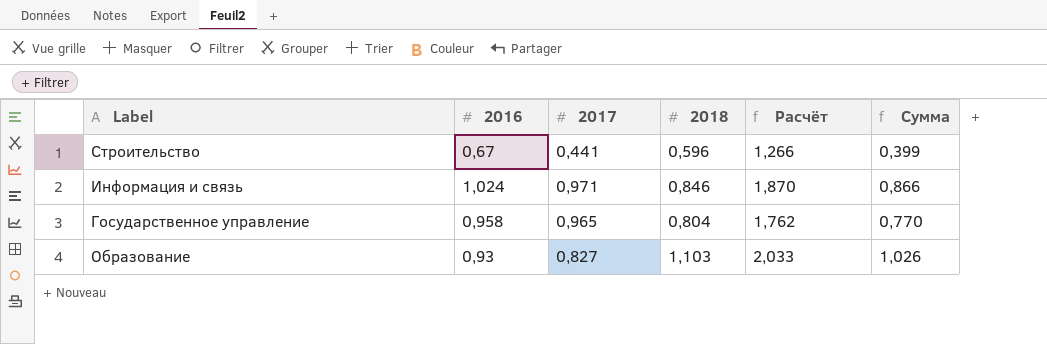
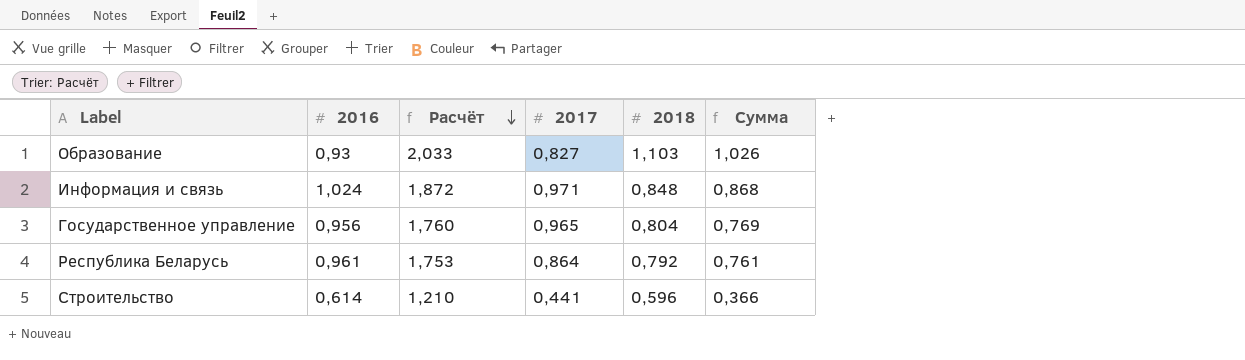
row order: none -> Расчёт descending
column Расчёт | position: 5 -> 3
Информация и связь | Расчёт: 1,870 -> 1,872
Информация и связь | 2018: 0,846 -> 0,848
Информация и связь | Сумма: 0,866 -> 0,868
Государственное управление | 2016: 0,958 -> 0,956
Государственное управление | Расчёт: 1,762 -> 1,760
Государственное управление | Сумма: 0,770 -> 0,769
row Республика Беларусь: none -> 0,961 | 1,753 | 0,864 | 0,792 | 0,761
Строительство | 2016: 0,67 -> 0,614
Строительство | Расчёт: 1,266 -> 1,210
Строительство | Сумма: 0,399 -> 0,366

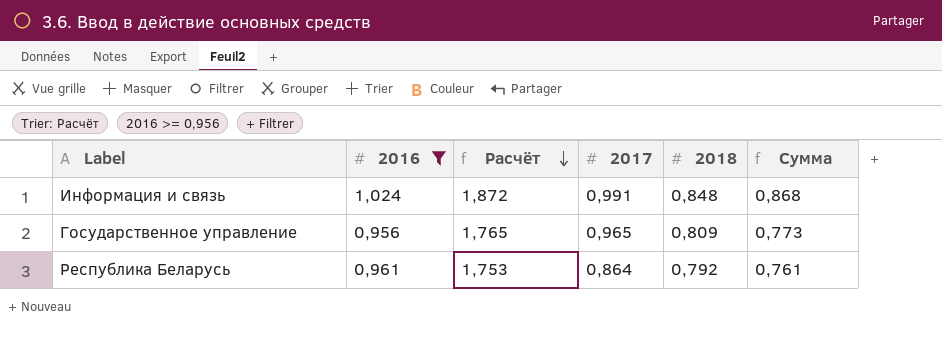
filter: none -> 2016 >= 0,956
Информация и связь | 2017: 0,971 -> 0,991
Государственное управление | Расчёт: 1,760 -> 1,765
Государственное управление | 2018: 0,804 -> 0,809
Государственное управление | Сумма: 0,769 -> 0,773

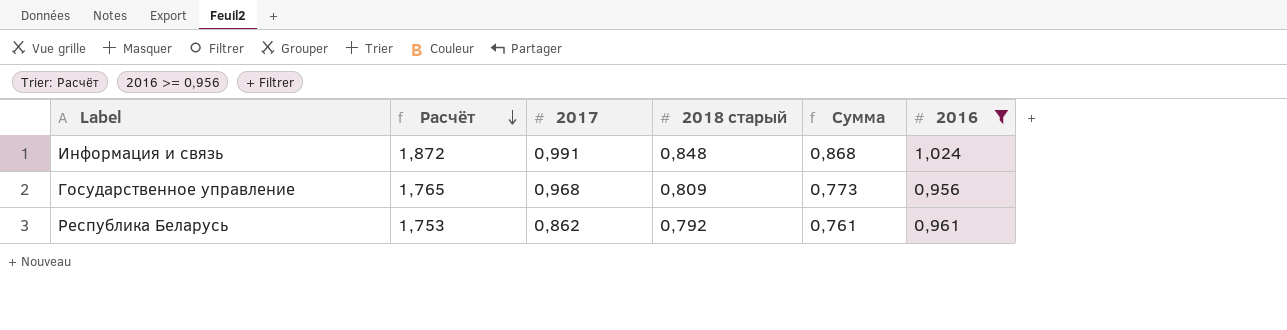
column name: 2018 -> 2018 старый
column 2016 | position: 2 -> 6
Государственное управление | 2017: 0,965 -> 0,968
Республика Беларусь | 2017: 0,864 -> 0,862

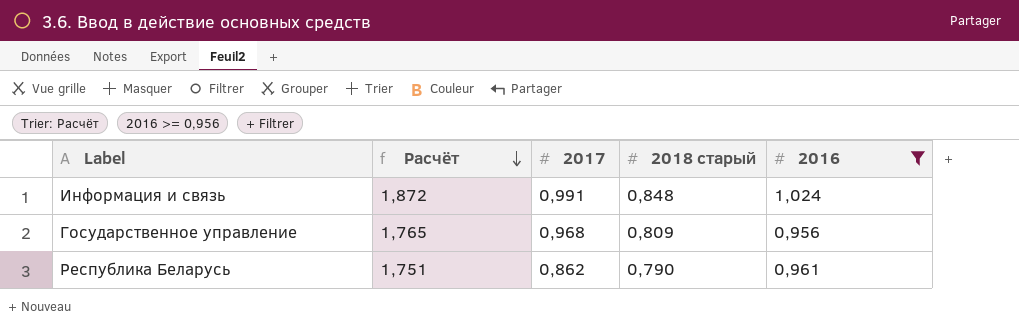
column Сумма | formula: [2018 старый] * [2016] -> none
Республика Беларусь | Расчёт: 1,753 -> 1,751
Республика Беларусь | 2018 старый: 0,792 -> 0,790

